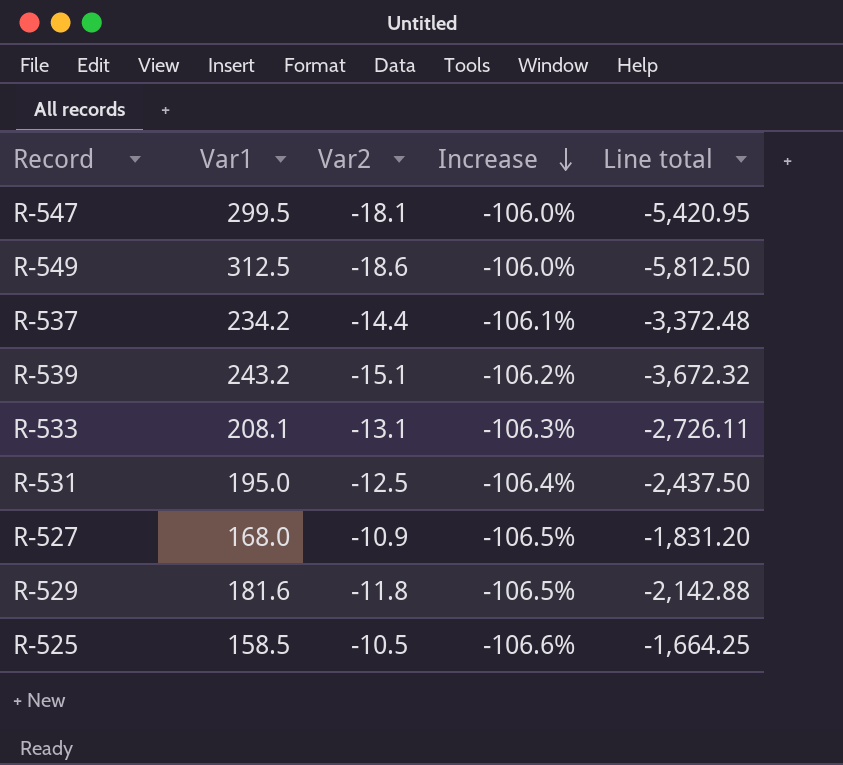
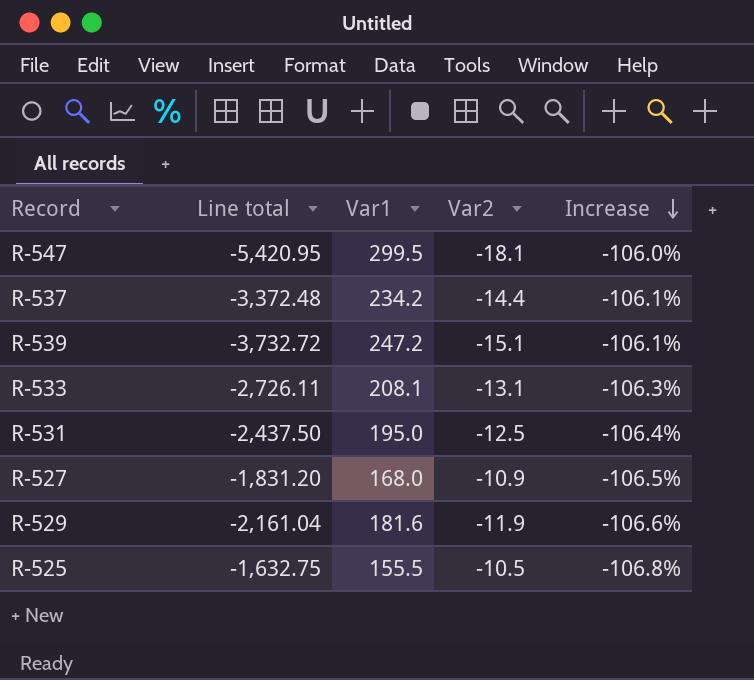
column Line total | position: 5 -> 2
row R-549: 312.5 | -18.6 | -106.0% | -5,812.50 -> none
R-539 | Line total: -3,672.32 -> -3,732.72
R-539 | Var1: 243.2 -> 247.2
R-539 | Increase: -106.2% -> -106.1%
R-529 | Line total: -2,142.88 -> -2,161.04
R-529 | Var2: -11.8 -> -11.9
R-529 | Increase: -106.5% -> -106.6%
R-525 | Line total: -1,664.25 -> -1,632.75
R-525 | Var1: 158.5 -> 155.5
R-525 | Increase: -106.6% -> -106.8%

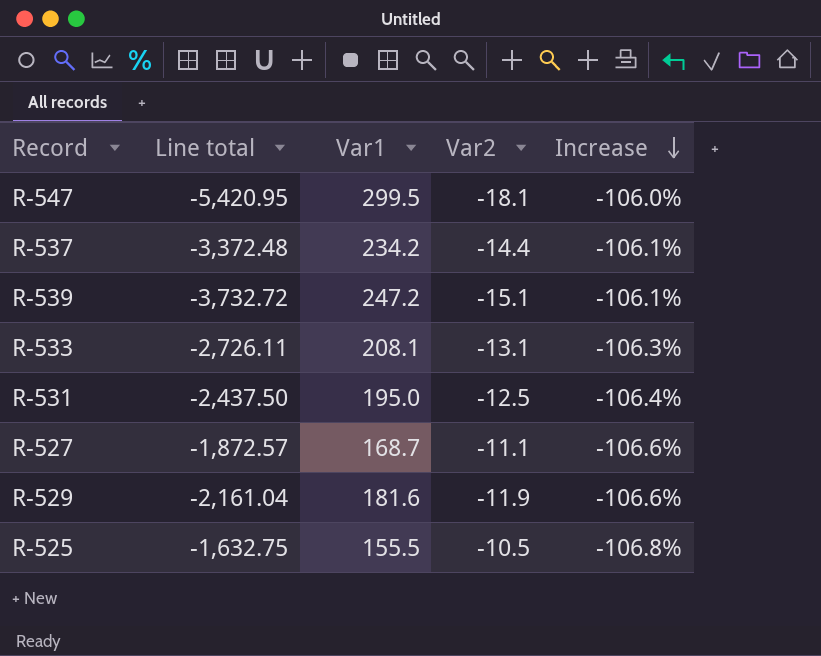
R-527 | Line total: -1,831.20 -> -1,872.57
R-527 | Var1: 168.0 -> 168.7
R-527 | Var2: -10.9 -> -11.1
R-527 | Increase: -106.5% -> -106.6%

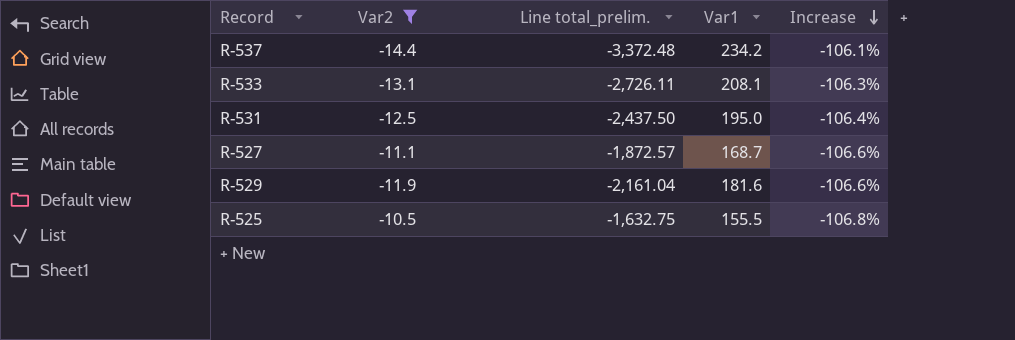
filter: none -> Var2 >= -14.4
column Var2 | position: 4 -> 2
column name: Line total -> Line total_prelim.

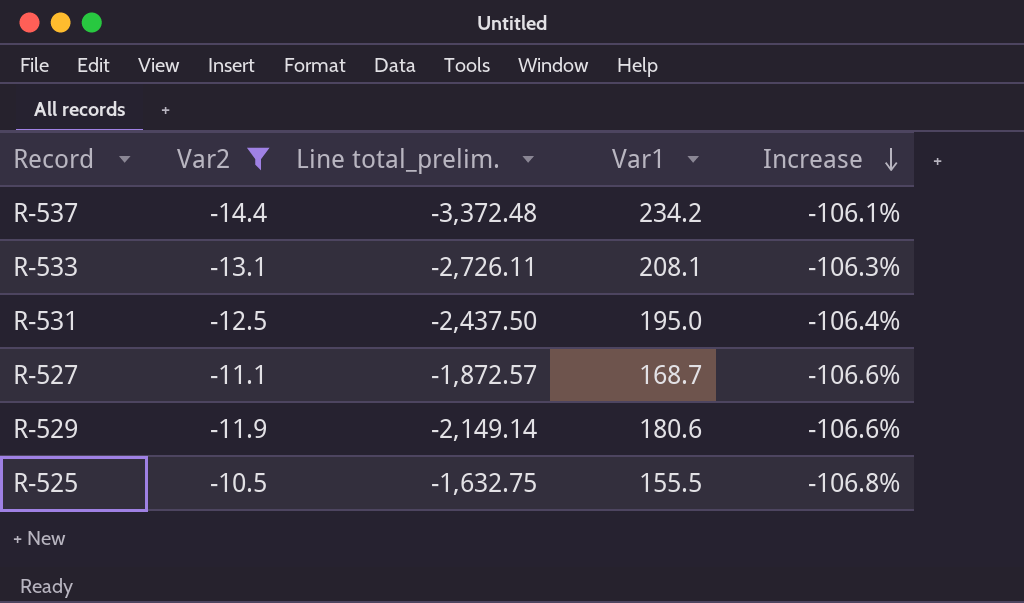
R-529 | Line total_prelim.: -2,161.04 -> -2,149.14
R-529 | Var1: 181.6 -> 180.6

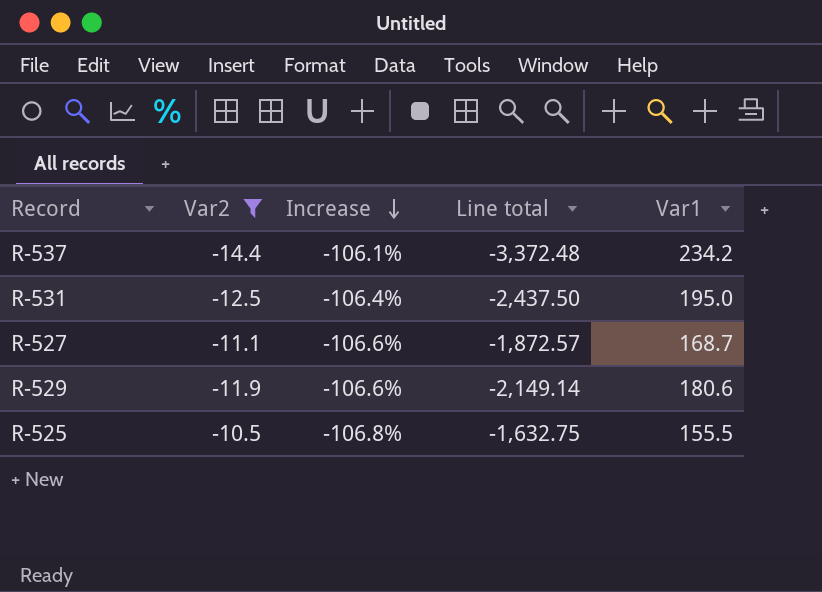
column Increase | position: 5 -> 3
column name: Line total_prelim. -> Line total
row R-533: -13.1 | -2,726.11 | 208.1 | -106.3% -> none

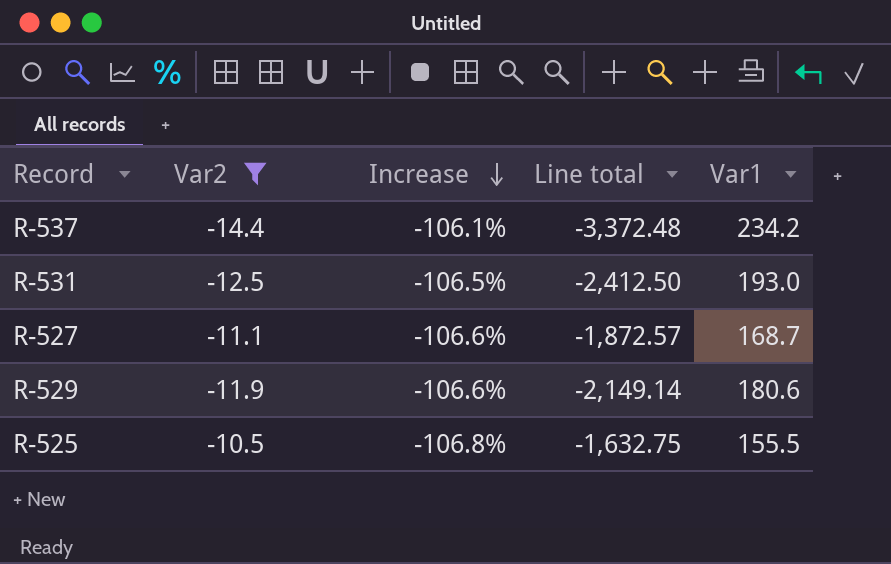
R-531 | Increase: -106.4% -> -106.5%
R-531 | Line total: -2,437.50 -> -2,412.50
R-531 | Var1: 195.0 -> 193.0

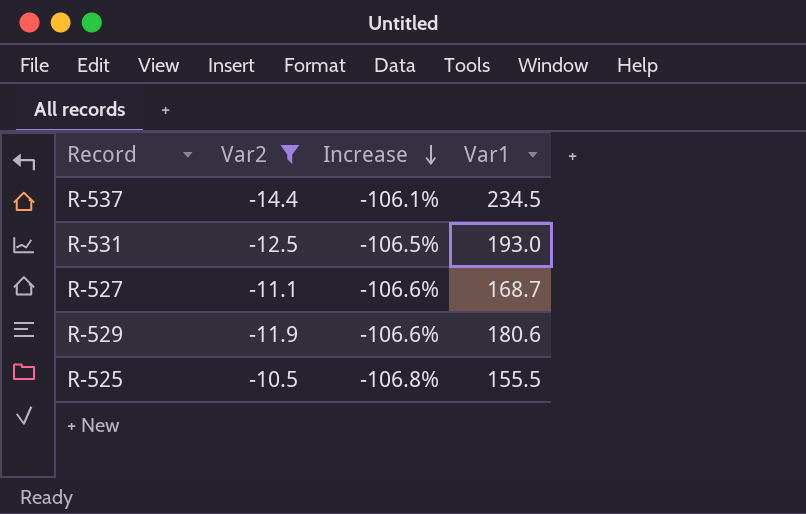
column Line total | formula: [Var2] * [Var1] -> none
R-537 | Var1: 234.2 -> 234.5

